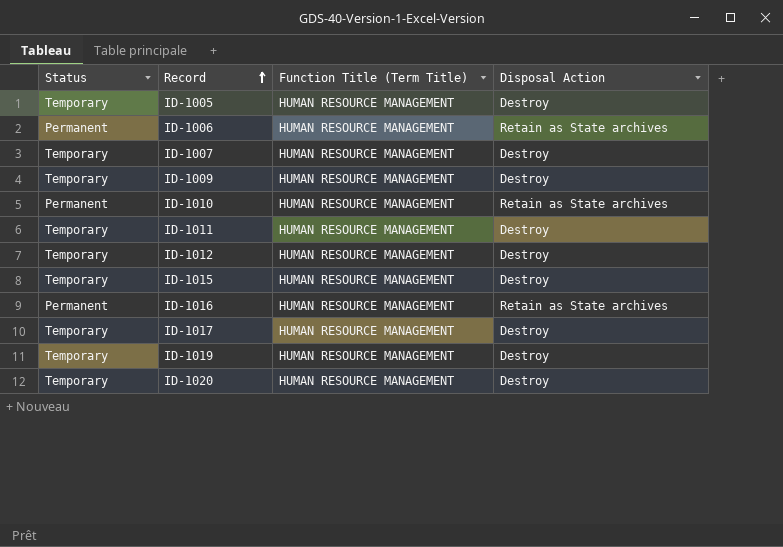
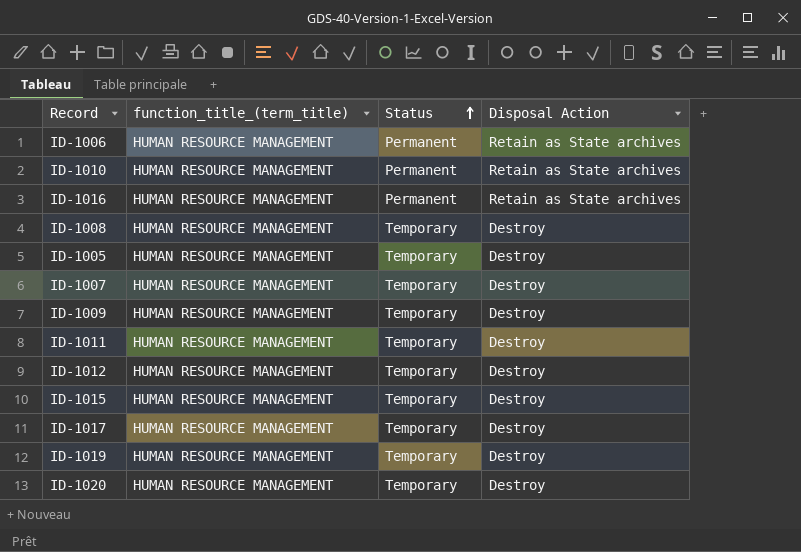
row order: Record ascending -> Status ascending
column name: Function Title (Term Title) -> function_title_(term_title)
column Status | position: 1 -> 3
row ID-1008: none -> HUMAN RESOURCE MANAGEMENT | Temporary | Destroy

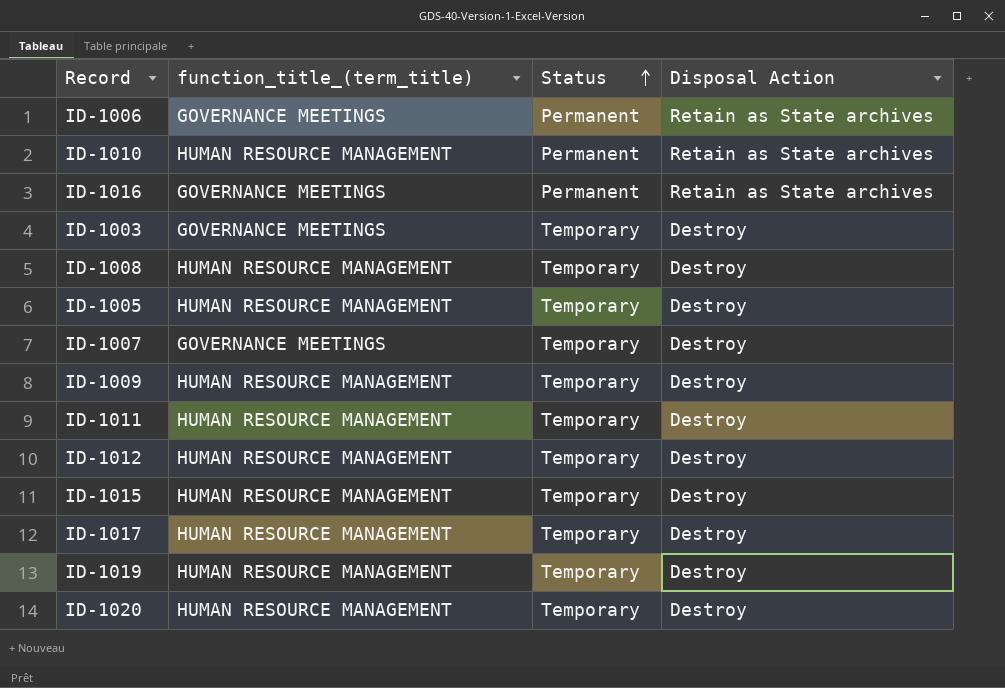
ID-1006 | function_title_(term_title): HUMAN RESOURCE MANAGEMENT -> GOVERNANCE MEETINGS
ID-1016 | function_title_(term_title): HUMAN RESOURCE MANAGEMENT -> GOVERNANCE MEETINGS
row ID-1003: none -> GOVERNANCE MEETINGS | Temporary | Destroy
ID-1007 | function_title_(term_title): HUMAN RESOURCE MANAGEMENT -> GOVERNANCE MEETINGS

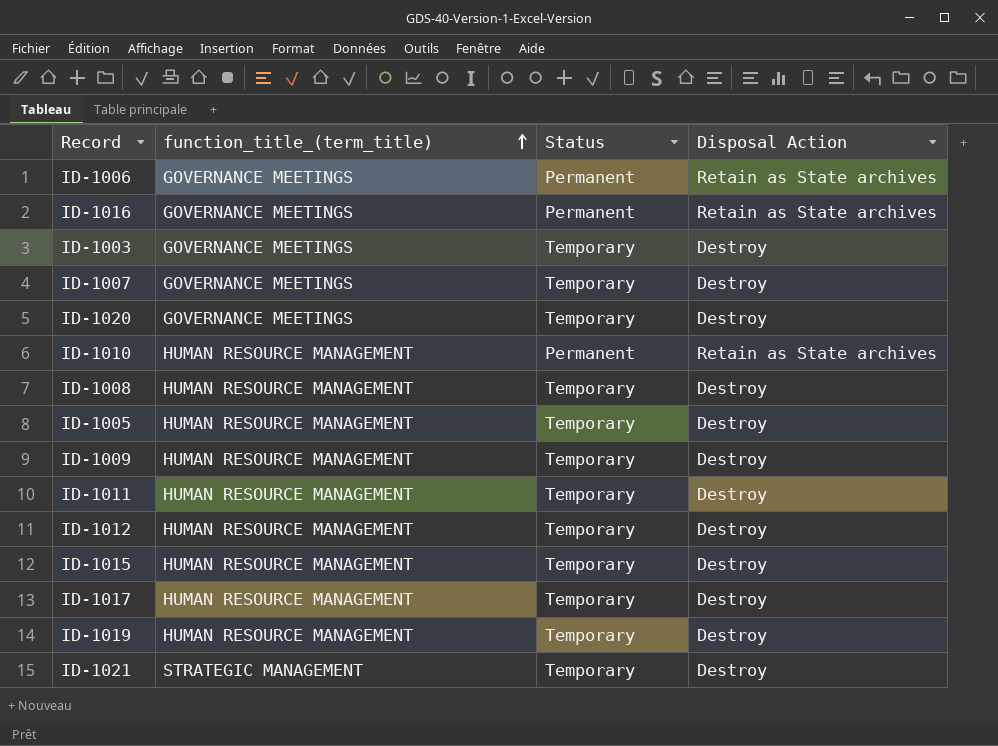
row order: Status ascending -> function_title_(term_title) ascending
ID-1020 | function_title_(term_title): HUMAN RESOURCE MANAGEMENT -> GOVERNANCE MEETINGS
row ID-1021: none -> STRATEGIC MANAGEMENT | Temporary | Destroy

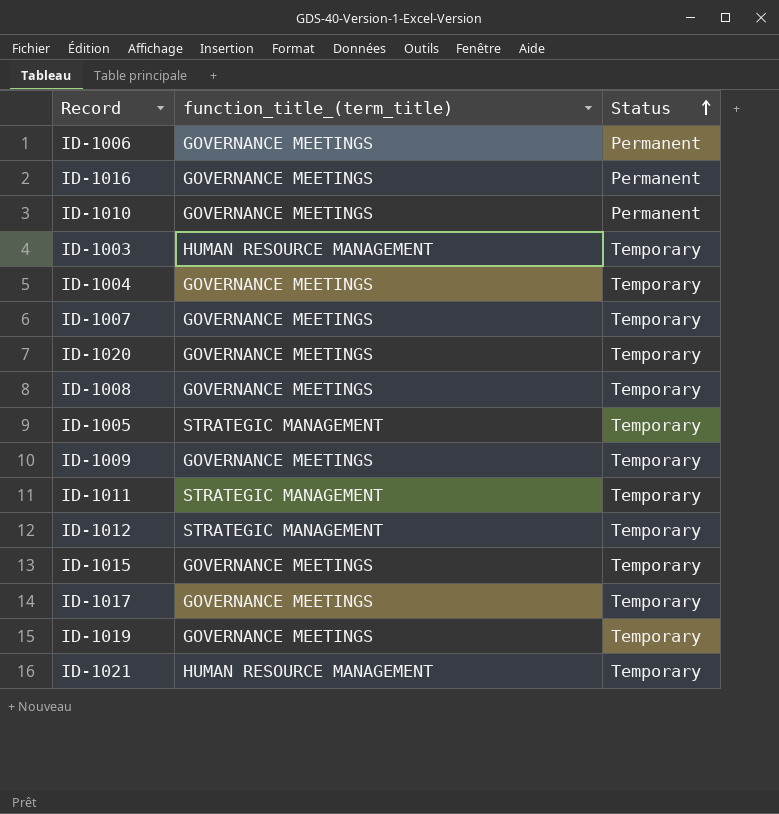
row order: function_title_(term_title) ascending -> Status ascending
column Disposal Action | position: 4 -> none
ID-1010 | function_title_(term_title): HUMAN RESOURCE MANAGEMENT -> GOVERNANCE MEETINGS
ID-1003 | function_title_(term_title): GOVERNANCE MEETINGS -> HUMAN RESOURCE MANAGEMENT
row ID-1004: none -> GOVERNANCE MEETINGS | Temporary
ID-1008 | function_title_(term_title): HUMAN RESOURCE MANAGEMENT -> GOVERNANCE MEETINGS
ID-1005 | function_title_(term_title): HUMAN RESOURCE MANAGEMENT -> STRATEGIC MANAGEMENT
ID-1009 | function_title_(term_title): HUMAN RESOURCE MANAGEMENT -> GOVERNANCE MEETINGS
ID-1011 | function_title_(term_title): HUMAN RESOURCE MANAGEMENT -> STRATEGIC MANAGEMENT
ID-1012 | function_title_(term_title): HUMAN RESOURCE MANAGEMENT -> STRATEGIC MANAGEMENT
ID-1015 | function_title_(term_title): HUMAN RESOURCE MANAGEMENT -> GOVERNANCE MEETINGS
ID-1017 | function_title_(term_title): HUMAN RESOURCE MANAGEMENT -> GOVERNANCE MEETINGS
ID-1019 | function_title_(term_title): HUMAN RESOURCE MANAGEMENT -> GOVERNANCE MEETINGS
ID-1021 | function_title_(term_title): STRATEGIC MANAGEMENT -> HUMAN RESOURCE MANAGEMENT

